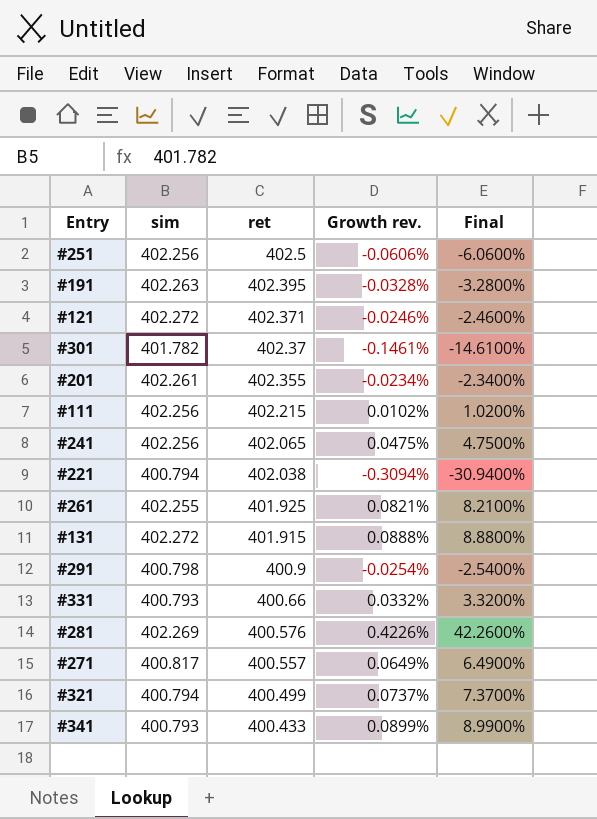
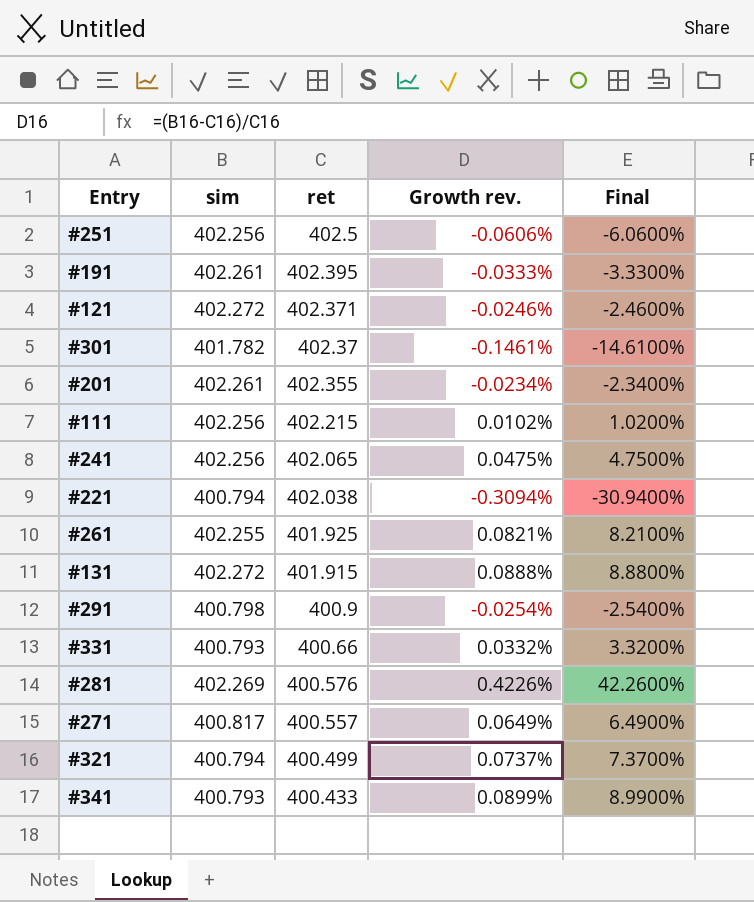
#191 | sim: 402.263 -> 402.261
#191 | Growth rev.: -0.0328% -> -0.0333%
#191 | Final: -3.2800% -> -3.3300%

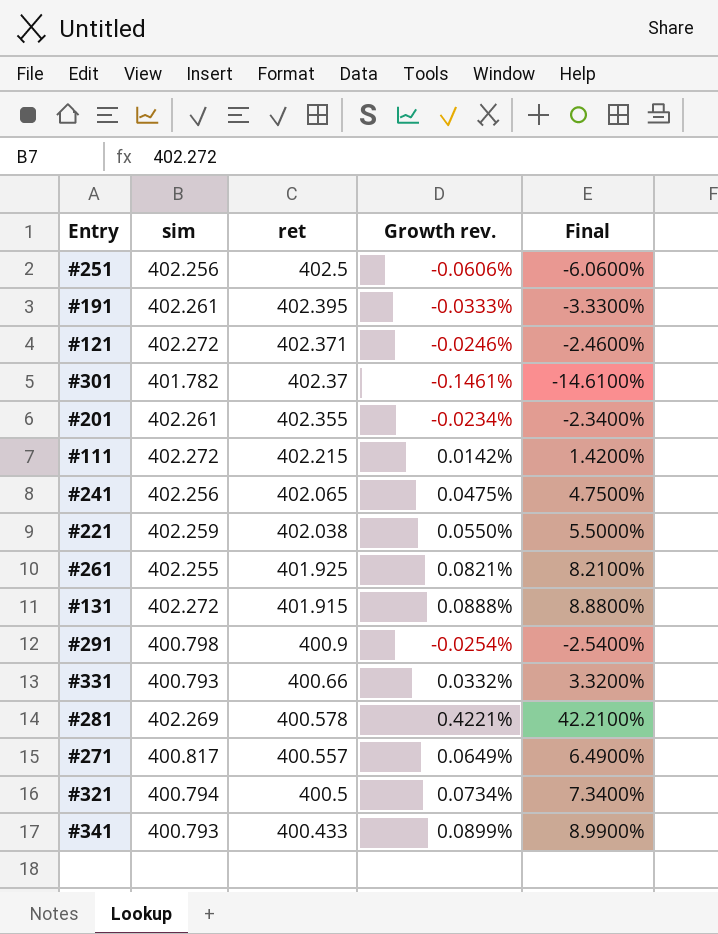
#111 | sim: 402.256 -> 402.272
#111 | Growth rev.: 0.0102% -> 0.0142%
#111 | Final: 1.0200% -> 1.4200%
#221 | sim: 400.794 -> 402.259
#221 | Growth rev.: -0.3094% -> 0.0550%
#221 | Final: -30.9400% -> 5.5000%
#281 | ret: 400.576 -> 400.578
#281 | Growth rev.: 0.4226% -> 0.4221%
#281 | Final: 42.2600% -> 42.2100%
#321 | ret: 400.499 -> 400.5
#321 | Growth rev.: 0.0737% -> 0.0734%
#321 | Final: 7.3700% -> 7.3400%

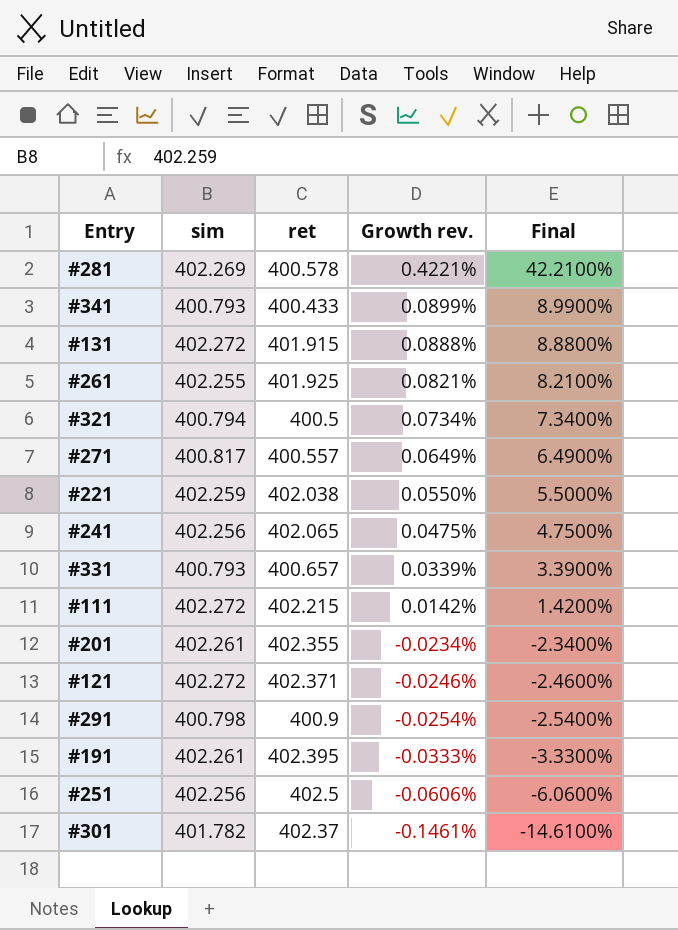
row order: ret descending -> Growth rev. descending
#331 | ret: 400.66 -> 400.657
#331 | Growth rev.: 0.0332% -> 0.0339%
#331 | Final: 3.3200% -> 3.3900%

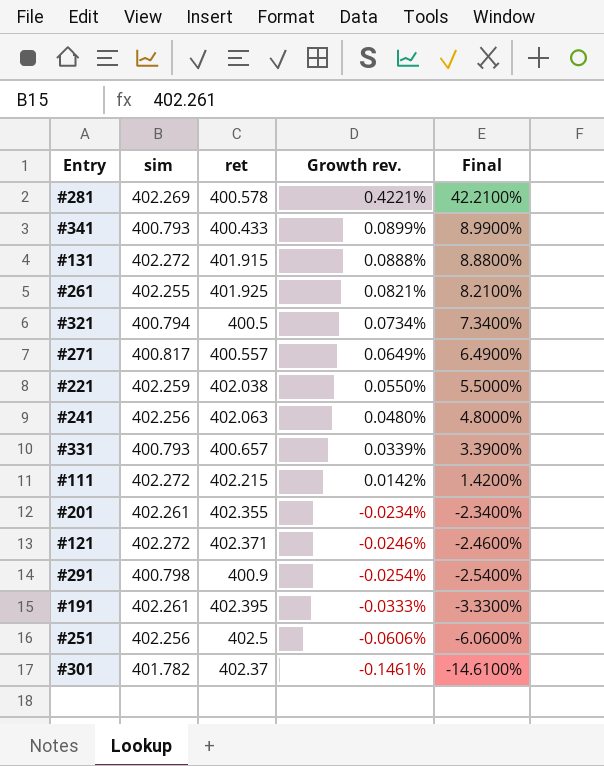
#241 | ret: 402.065 -> 402.063
#241 | Growth rev.: 0.0475% -> 0.0480%
#241 | Final: 4.7500% -> 4.8000%

